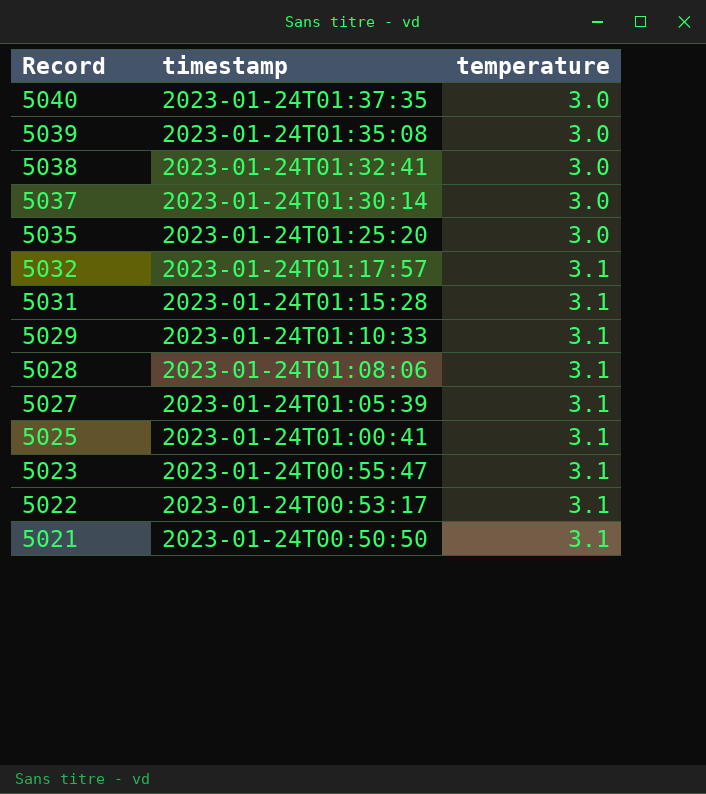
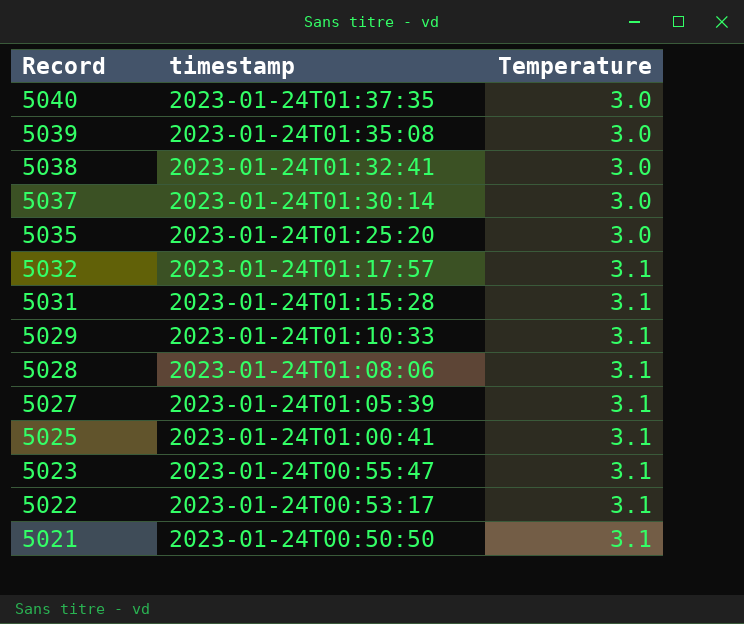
column name: temperature -> Temperature

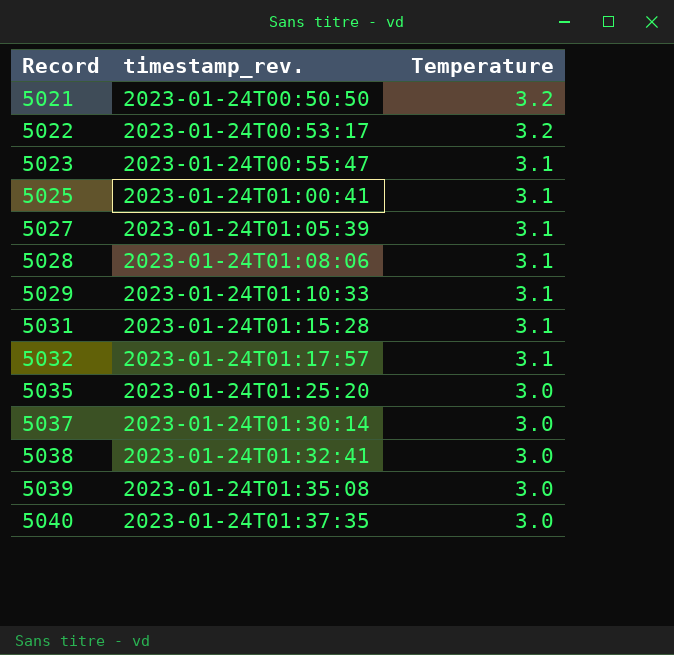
row order: Record descending -> Record ascending
column name: timestamp -> timestamp_rev.
5021 | Temperature: 3.1 -> 3.2
5022 | Temperature: 3.1 -> 3.2

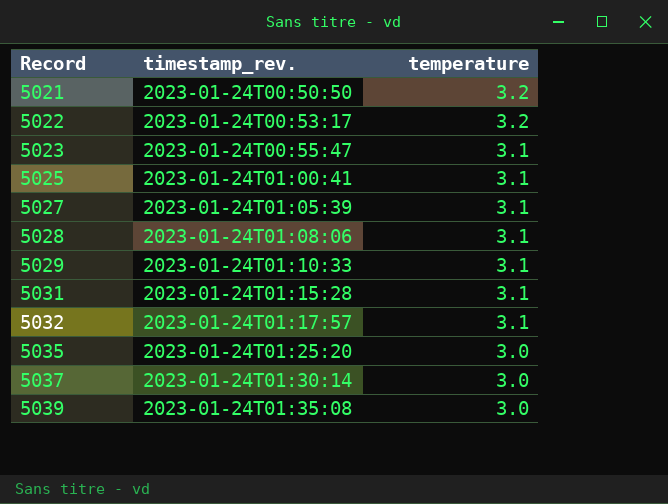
column name: Temperature -> temperature
row 5038: 2023-01-24T01:32:41 | 3.0 -> none
row 5040: 2023-01-24T01:37:35 | 3.0 -> none

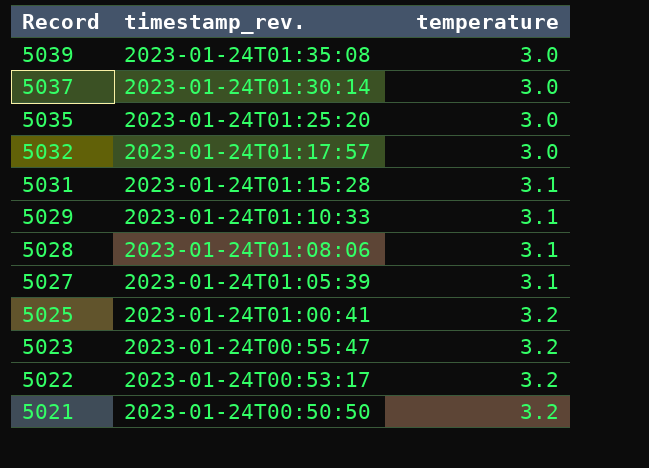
row order: Record ascending -> Record descending
5032 | temperature: 3.1 -> 3.0
5025 | temperature: 3.1 -> 3.2
5023 | temperature: 3.1 -> 3.2

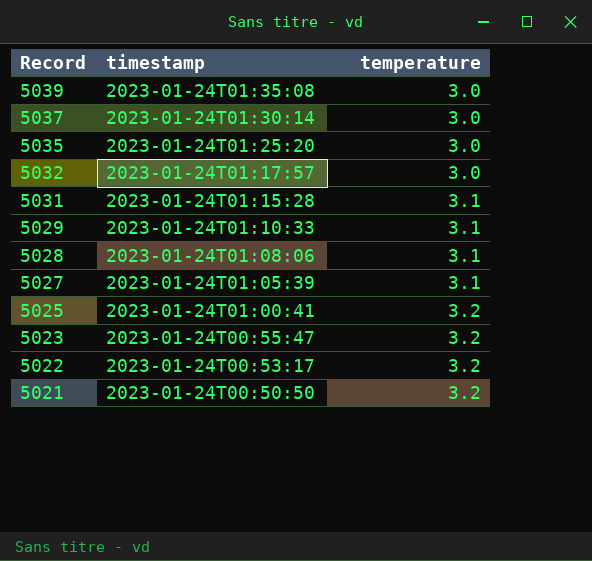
column name: timestamp_rev. -> timestamp

